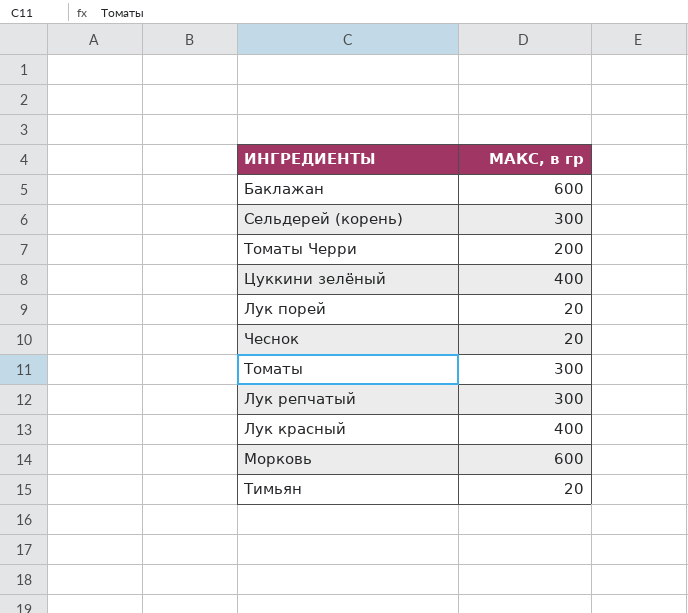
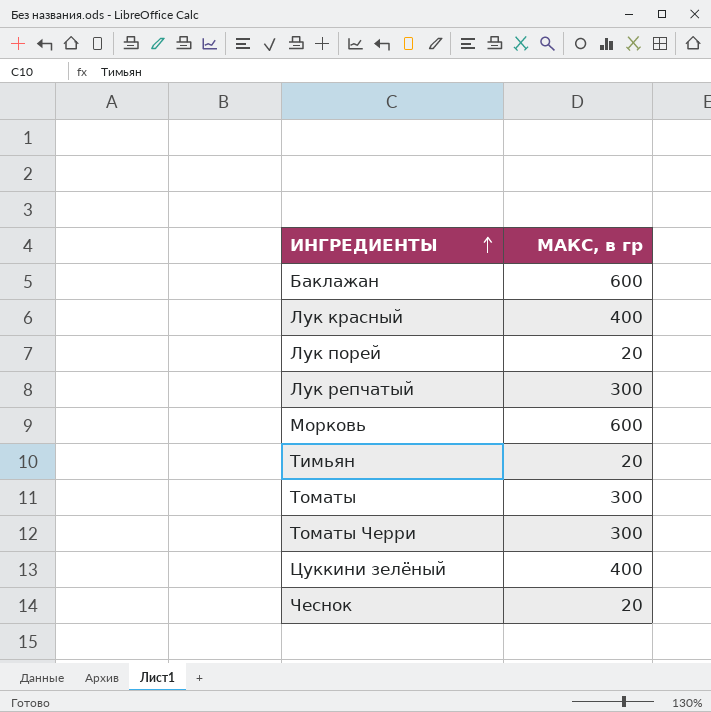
row order: none -> ИНГРЕДИЕНТЫ ascending
row Сельдерей (корень): 300 -> none
Томаты Черри | МАКС, в гр: 200 -> 300

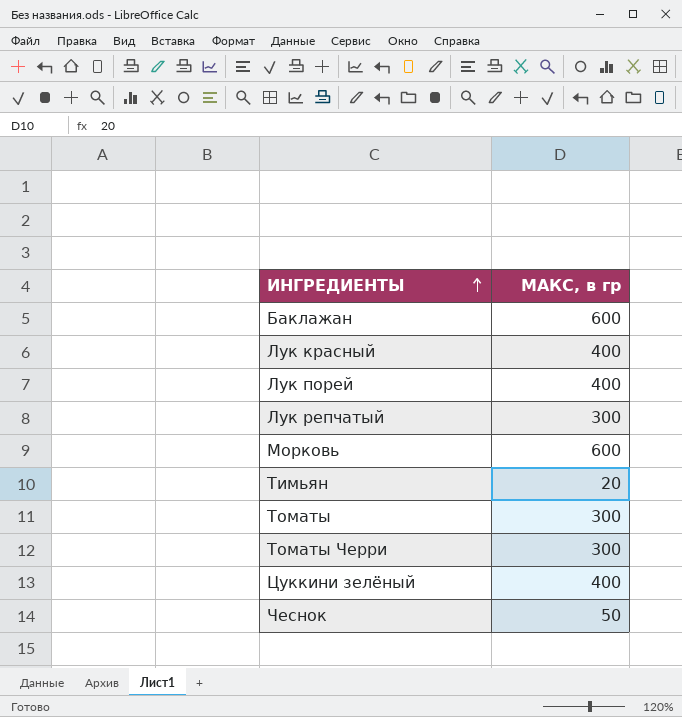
Лук порей | МАКС, в гр: 20 -> 400
Чеснок | МАКС, в гр: 20 -> 50

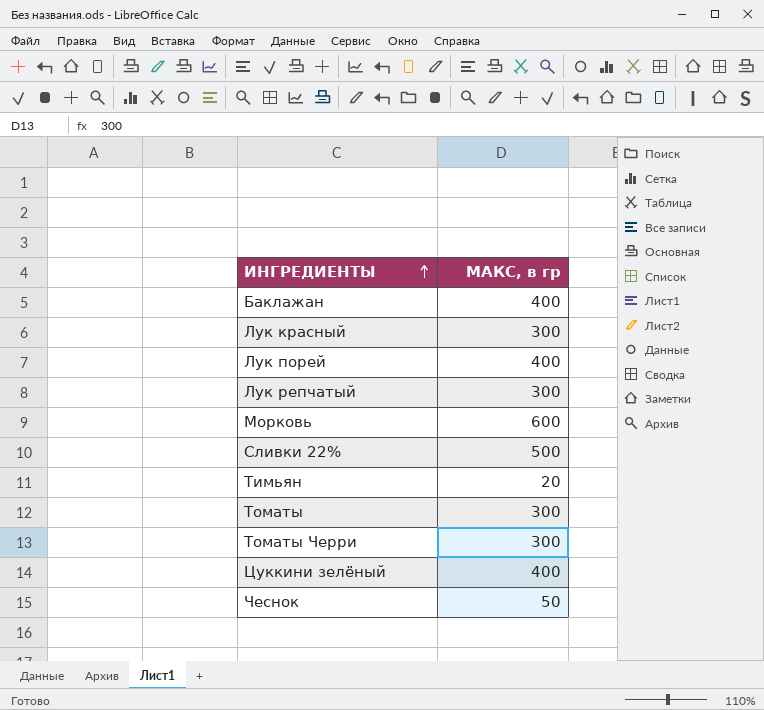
Баклажан | МАКС, в гр: 600 -> 400
Лук красный | МАКС, в гр: 400 -> 300
row Сливки 22%: none -> 500

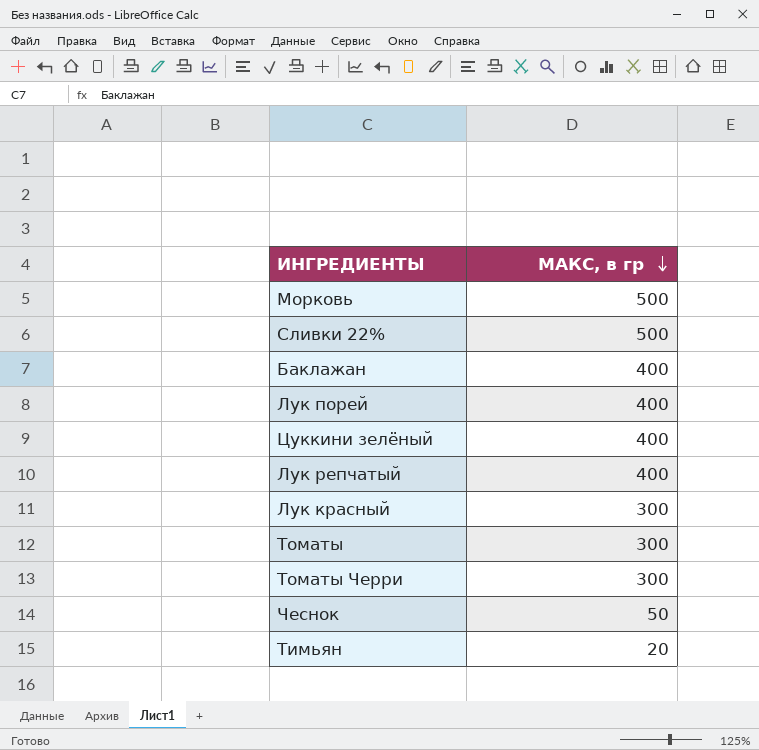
row order: ИНГРЕДИЕНТЫ ascending -> МАКС, в гр descending
Морковь | МАКС, в гр: 600 -> 500
Лук репчатый | МАКС, в гр: 300 -> 400

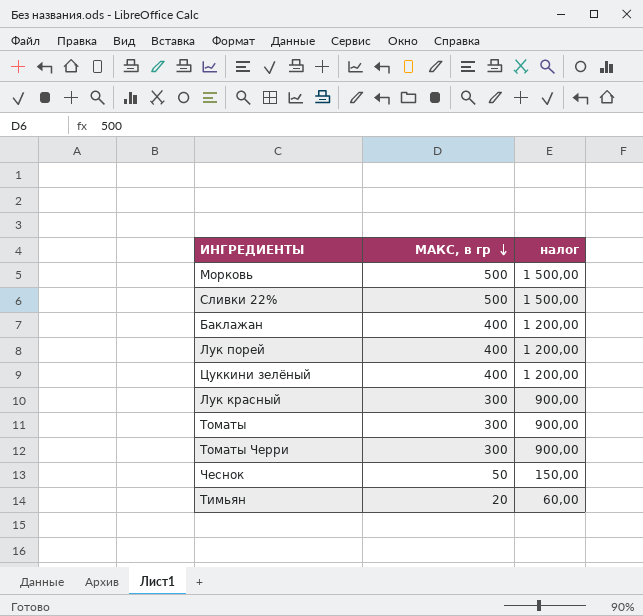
column налог | formula: none -> [МАКС, в гр] * 3
row Лук репчатый: 400 -> none

